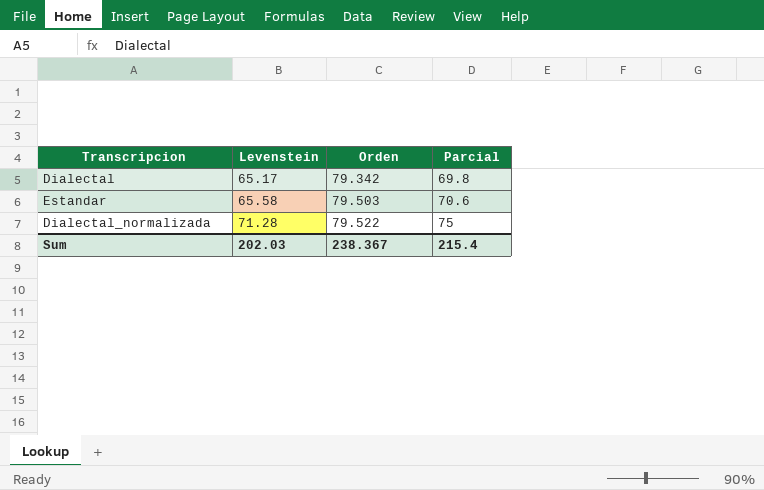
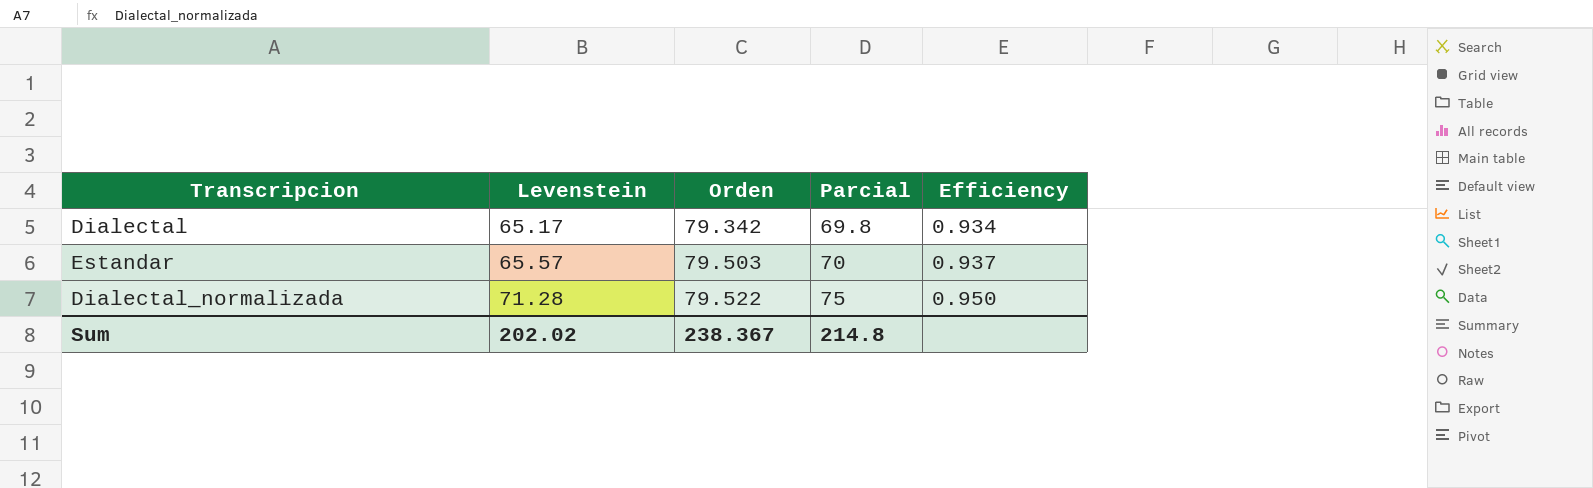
column Efficiency | formula: none -> [Levenstein] / [Parcial]
Estandar | Levenstein: 65.58 -> 65.57
Estandar | Parcial: 70.6 -> 70
Sum | Levenstein: 202.03 -> 202.02
Sum | Parcial: 215.4 -> 214.8

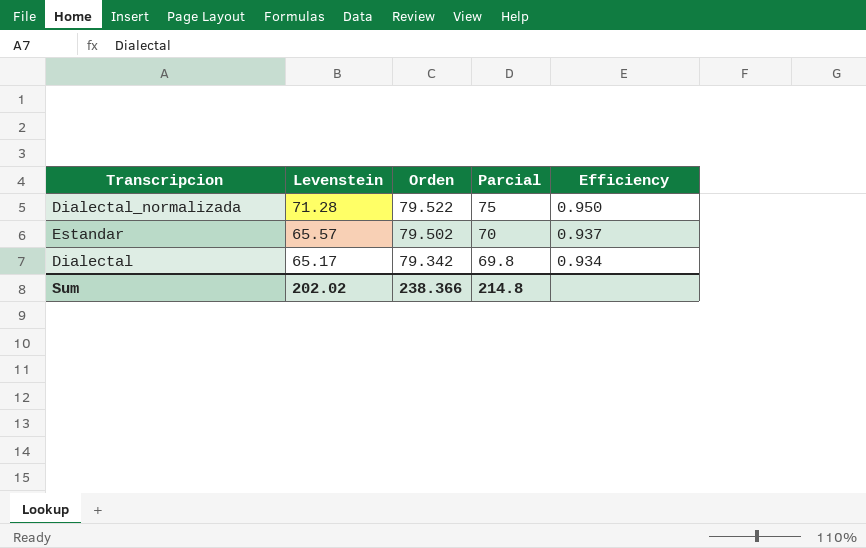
row order: Levenstein ascending -> Levenstein descending
Estandar | Orden: 79.503 -> 79.502
Sum | Orden: 238.367 -> 238.366

